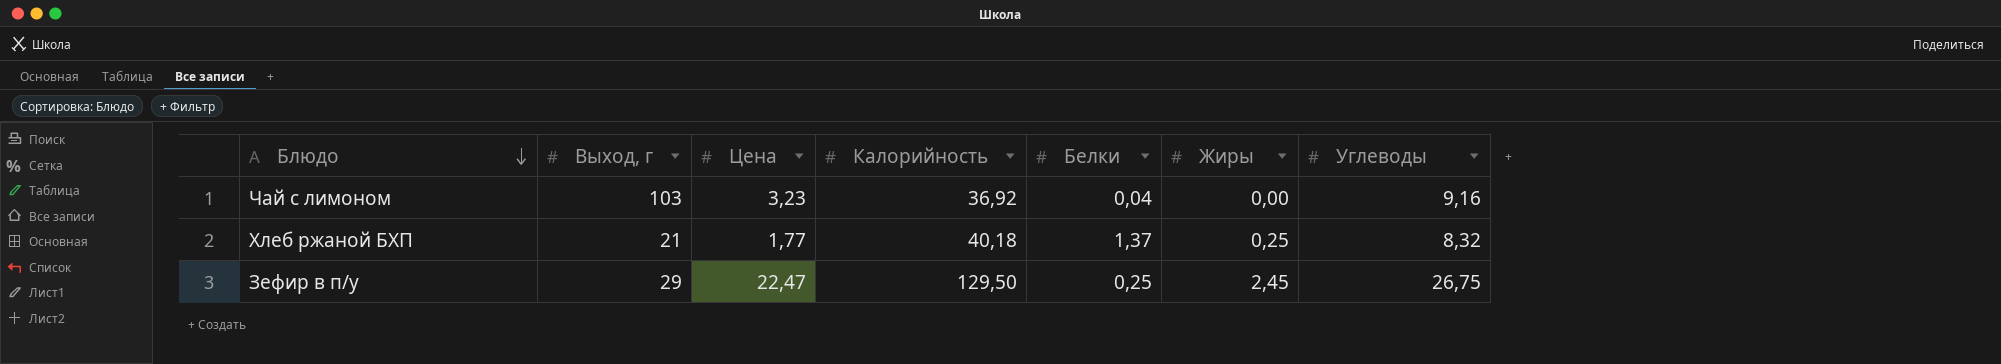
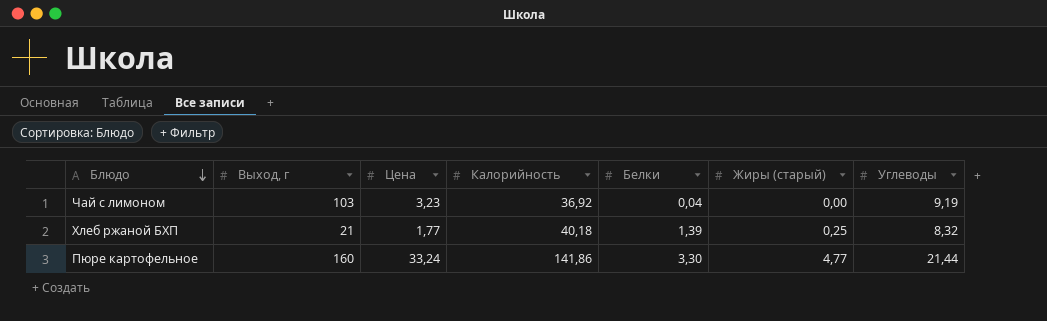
column name: Жиры -> Жиры (старый)
row Зефир в п/у: 29 | 22,47 | 129,50 | 0,25 | 2,45 | 26,75 -> none
Чай с лимоном | Углеводы: 9,16 -> 9,19
Хлеб ржаной БХП | Белки: 1,37 -> 1,39
row Пюре картофельное: none -> 160 | 33,24 | 141,86 | 3,30 | 4,77 | 21,44

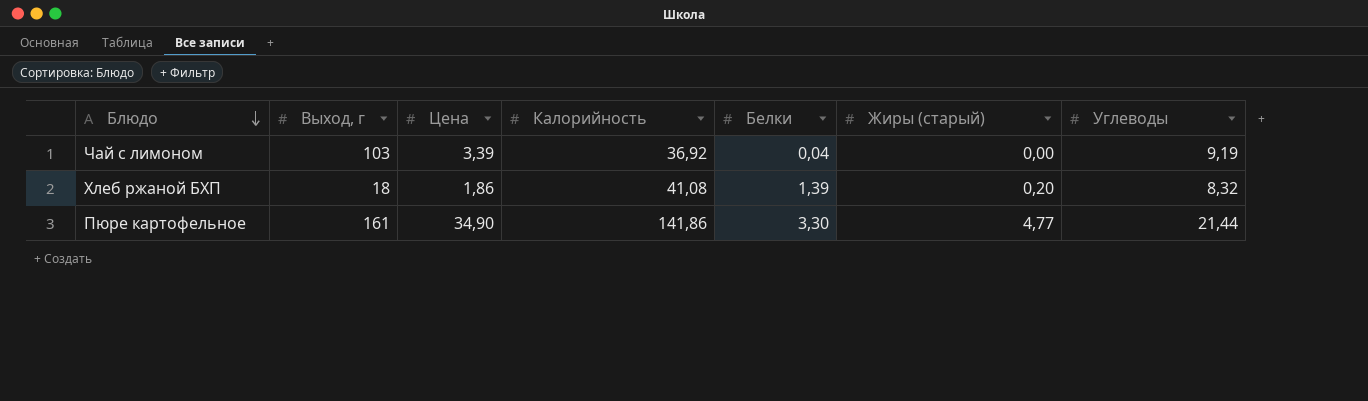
Чай с лимоном | Цена: 3,23 -> 3,39
Хлеб ржаной БХП | Выход, г: 21 -> 18
Хлеб ржаной БХП | Цена: 1,77 -> 1,86
Хлеб ржаной БХП | Калорийность: 40,18 -> 41,08
Хлеб ржаной БХП | Жиры (старый): 0,25 -> 0,20
Пюре картофельное | Выход, г: 160 -> 161
Пюре картофельное | Цена: 33,24 -> 34,90

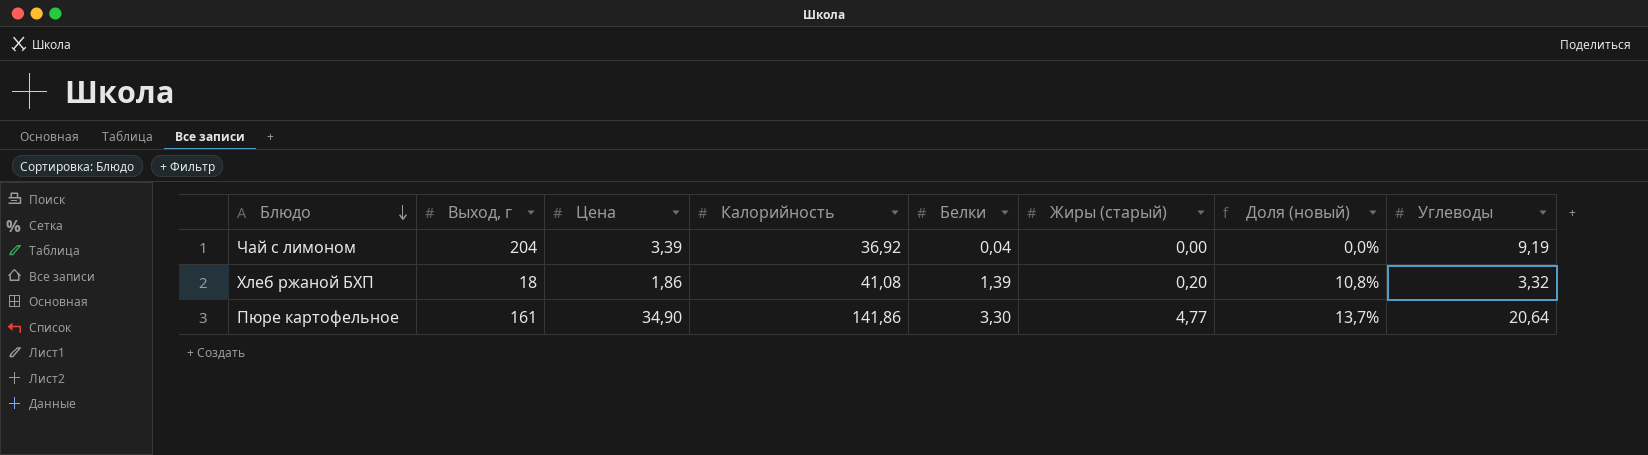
column Доля (новый) | formula: none -> [Жиры (старый)] / [Цена]
Чай с лимоном | Выход, г: 103 -> 204
Хлеб ржаной БХП | Углеводы: 8,32 -> 3,32
Пюре картофельное | Углеводы: 21,44 -> 20,64

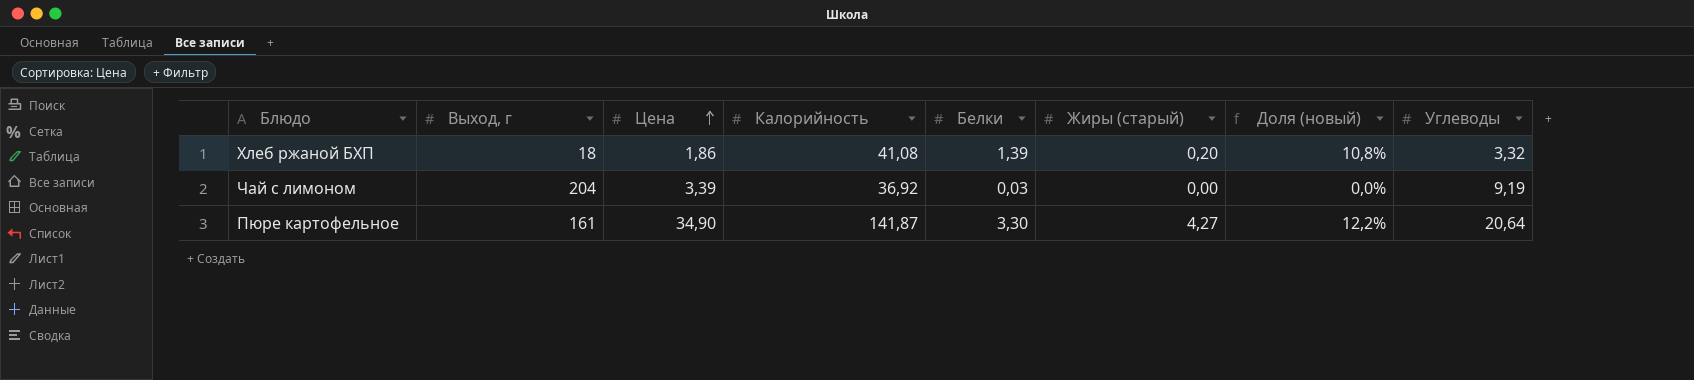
row order: Блюдо descending -> Цена ascending
Чай с лимоном | Белки: 0,04 -> 0,03
Пюре картофельное | Калорийность: 141,86 -> 141,87
Пюре картофельное | Жиры (старый): 4,77 -> 4,27
Пюре картофельное | Доля (новый): 13,7% -> 12,2%

